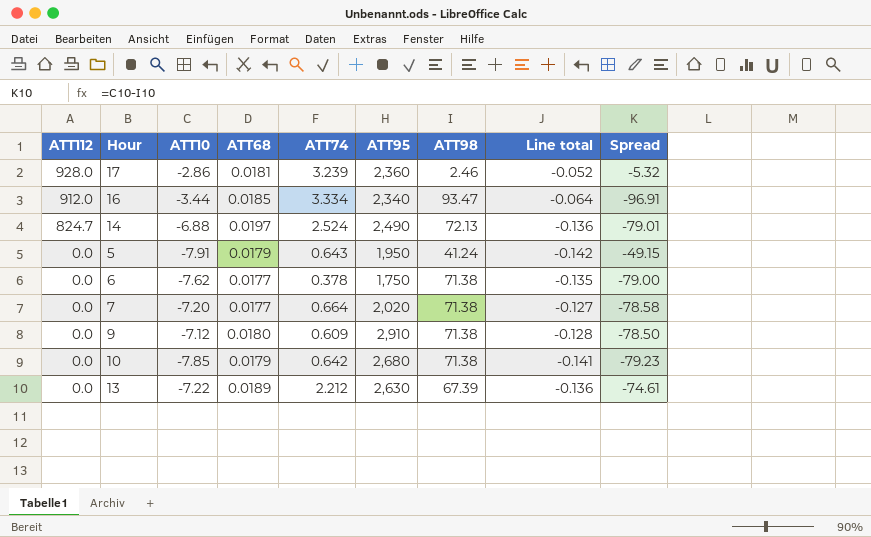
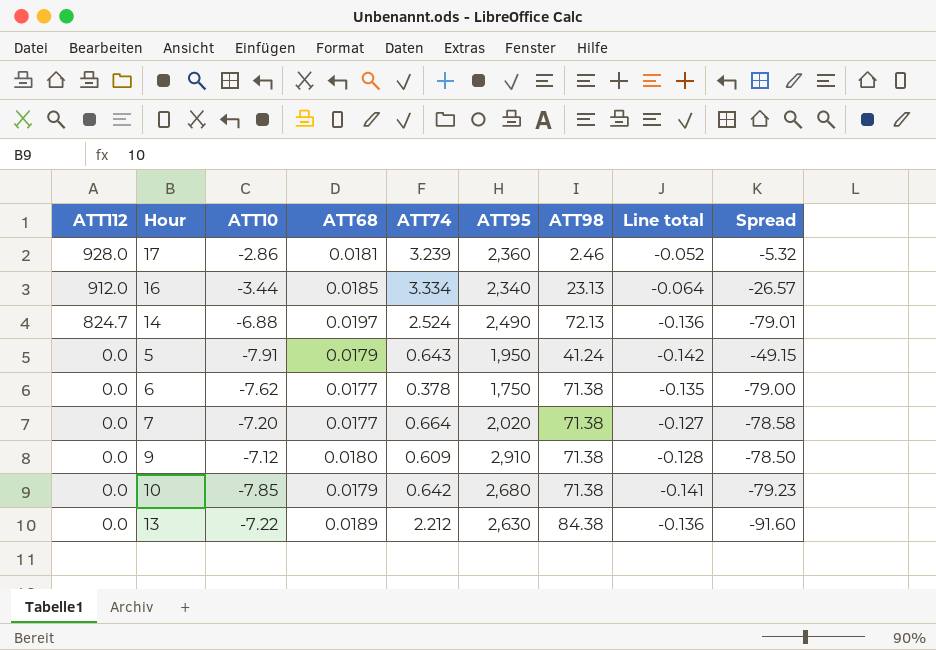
16 | ATT98: 93.47 -> 23.13
16 | Spread: -96.91 -> -26.57
13 | ATT98: 67.39 -> 84.38
13 | Spread: -74.61 -> -91.60

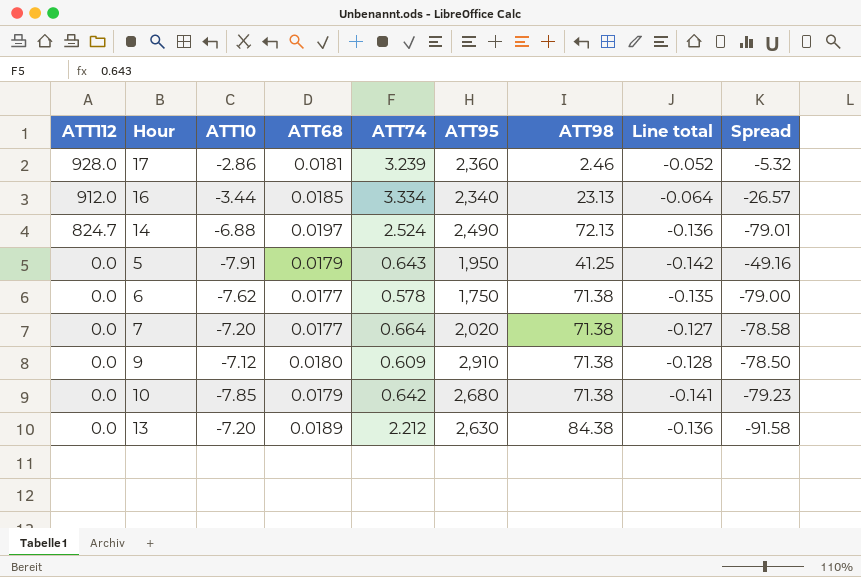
5 | ATT98: 41.24 -> 41.25
5 | Spread: -49.15 -> -49.16
6 | ATT74: 0.378 -> 0.578
13 | ATT10: -7.22 -> -7.20
13 | Spread: -91.60 -> -91.58

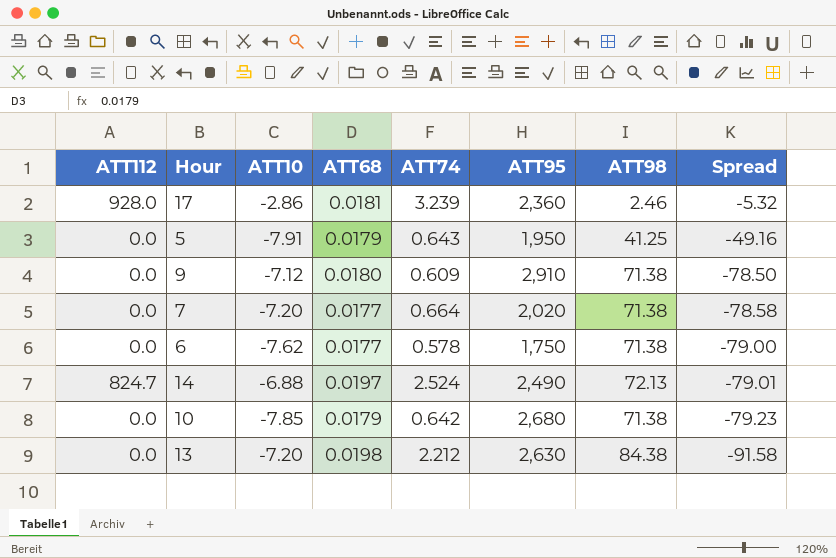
row order: ATT112 descending -> Spread descending
column Line total | formula: [ATT10] * [ATT68] -> none
row 16: 912.0 | -3.44 | 0.0185 | 3.334 | 2,340 | 23.13 | -0.064 | -26.57 -> none
13 | ATT68: 0.0189 -> 0.0198

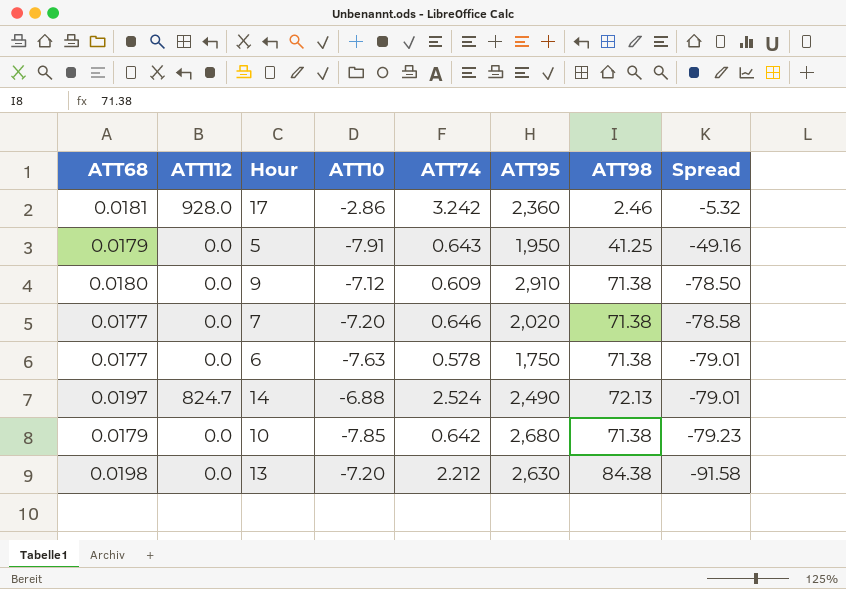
column ATT68 | position: 4 -> 1
17 | ATT74: 3.239 -> 3.242
7 | ATT74: 0.664 -> 0.646
6 | ATT10: -7.62 -> -7.63
6 | Spread: -79.00 -> -79.01

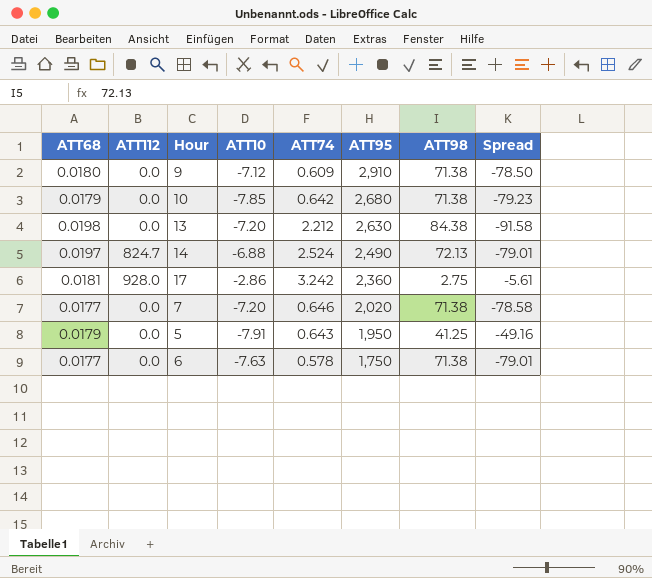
row order: Spread descending -> ATT95 descending
17 | ATT98: 2.46 -> 2.75
17 | Spread: -5.32 -> -5.61

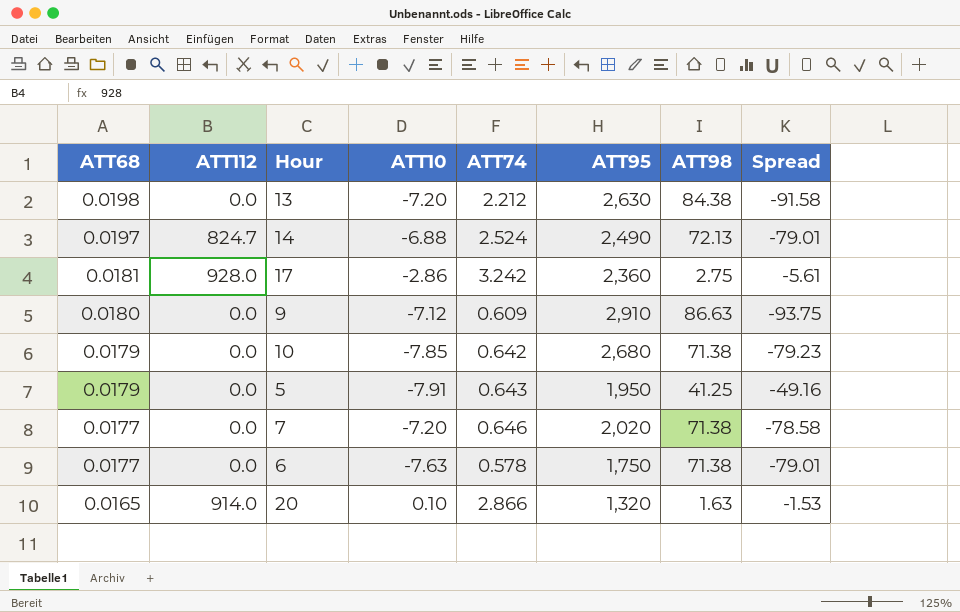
row order: ATT95 descending -> ATT68 descending
9 | ATT98: 71.38 -> 86.63
9 | Spread: -78.50 -> -93.75
row 20: none -> 0.0165 | 914.0 | 0.10 | 2.866 | 1,320 | 1.63 | -1.53

